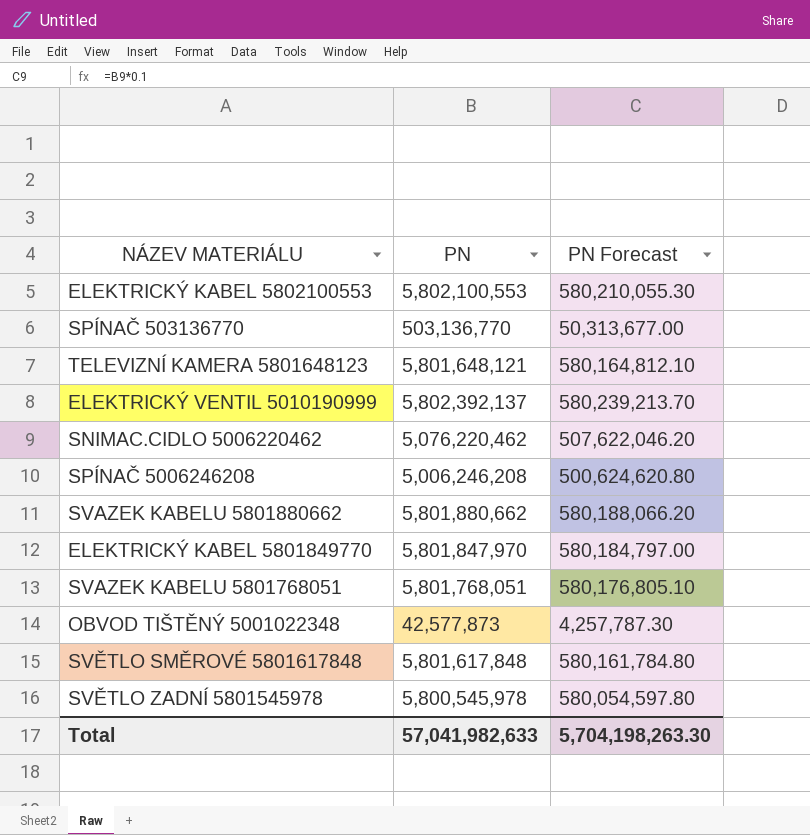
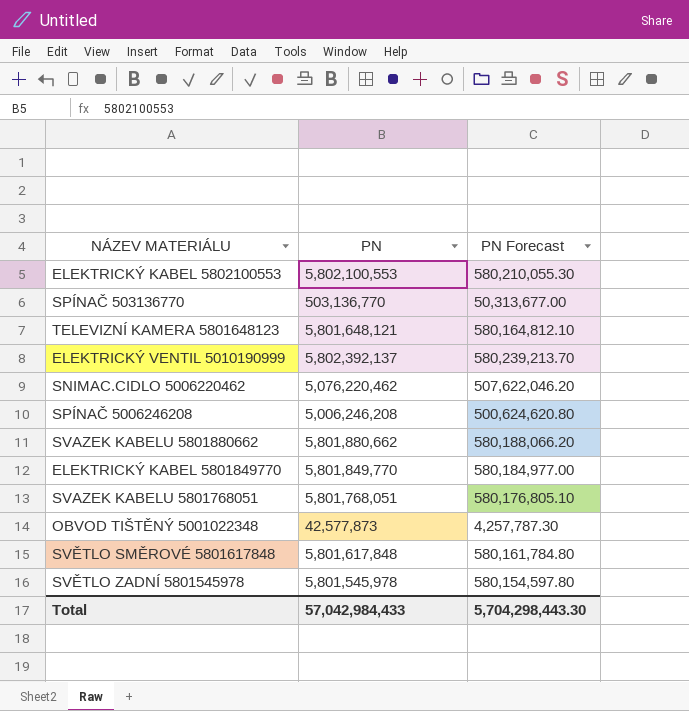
ELEKTRICKÝ KABEL 5801849770 | PN: 5,801,847,970 -> 5,801,849,770
ELEKTRICKÝ KABEL 5801849770 | PN Forecast: 580,184,797.00 -> 580,184,977.00
SVĚTLO ZADNÍ 5801545978 | PN: 5,800,545,978 -> 5,801,545,978
SVĚTLO ZADNÍ 5801545978 | PN Forecast: 580,054,597.80 -> 580,154,597.80
Total | PN: 57,041,982,633 -> 57,042,984,433
Total | PN Forecast: 5,704,198,263.30 -> 5,704,298,443.30

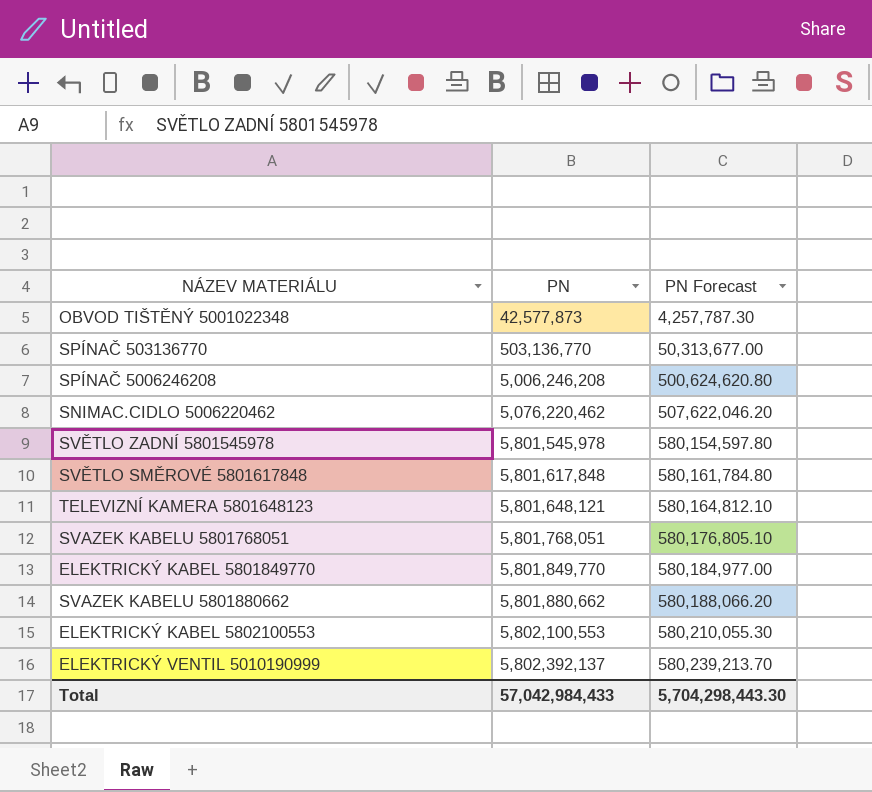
row order: none -> PN ascending

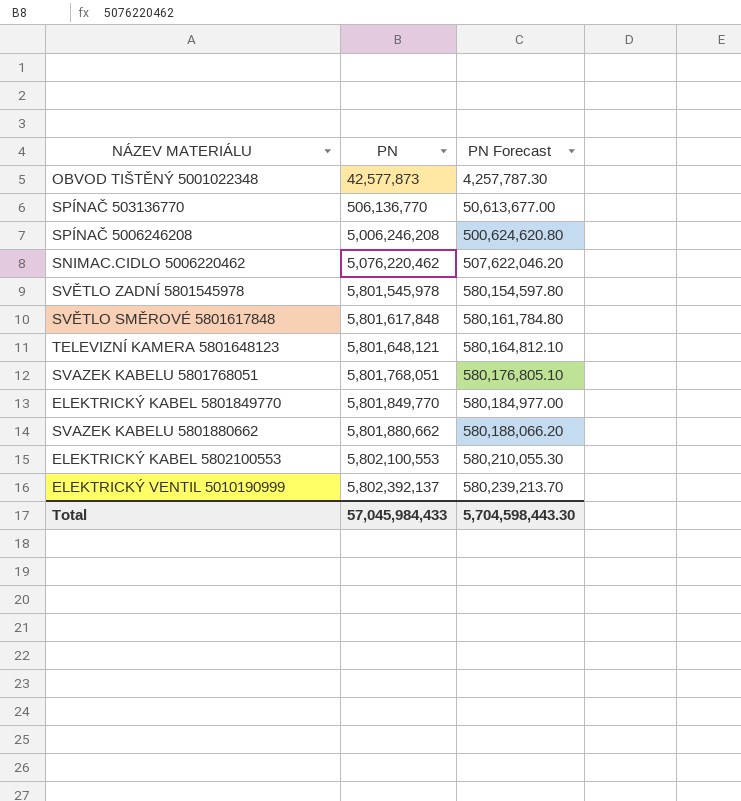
SPÍNAČ 503136770 | PN: 503,136,770 -> 506,136,770
SPÍNAČ 503136770 | PN Forecast: 50,313,677.00 -> 50,613,677.00
Total | PN: 57,042,984,433 -> 57,045,984,433
Total | PN Forecast: 5,704,298,443.30 -> 5,704,598,443.30

